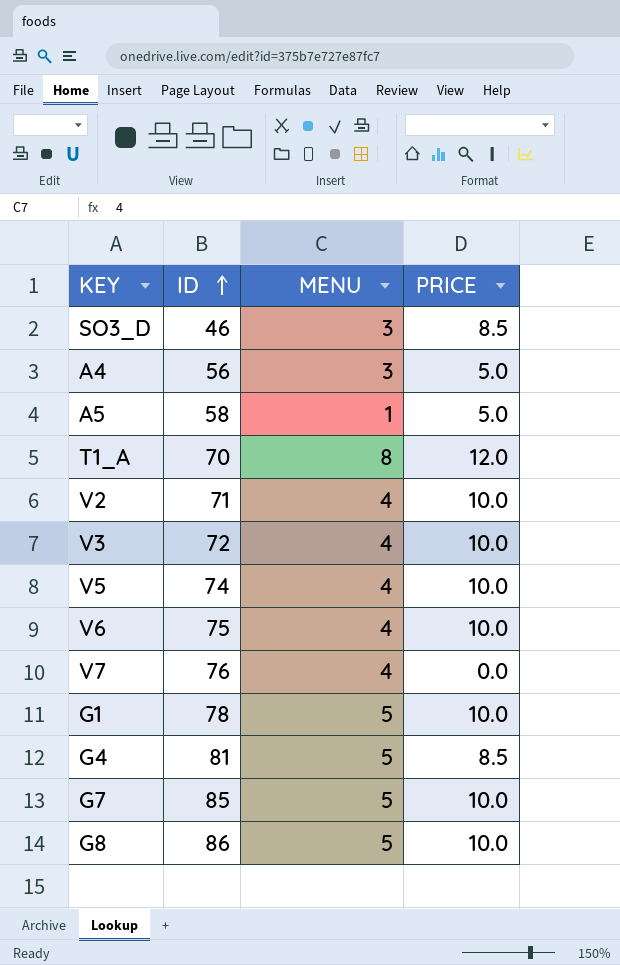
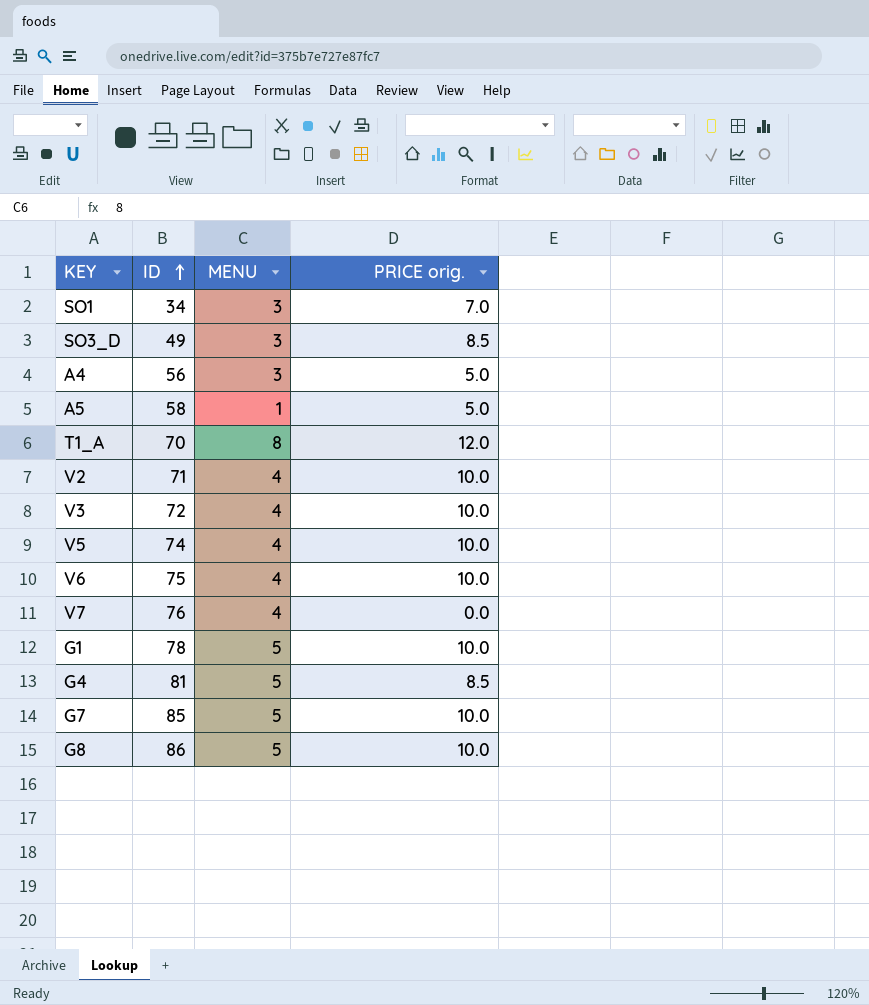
column name: PRICE -> PRICE orig.
row SO1: none -> 34 | 3 | 7.0
SO3_D | ID: 46 -> 49

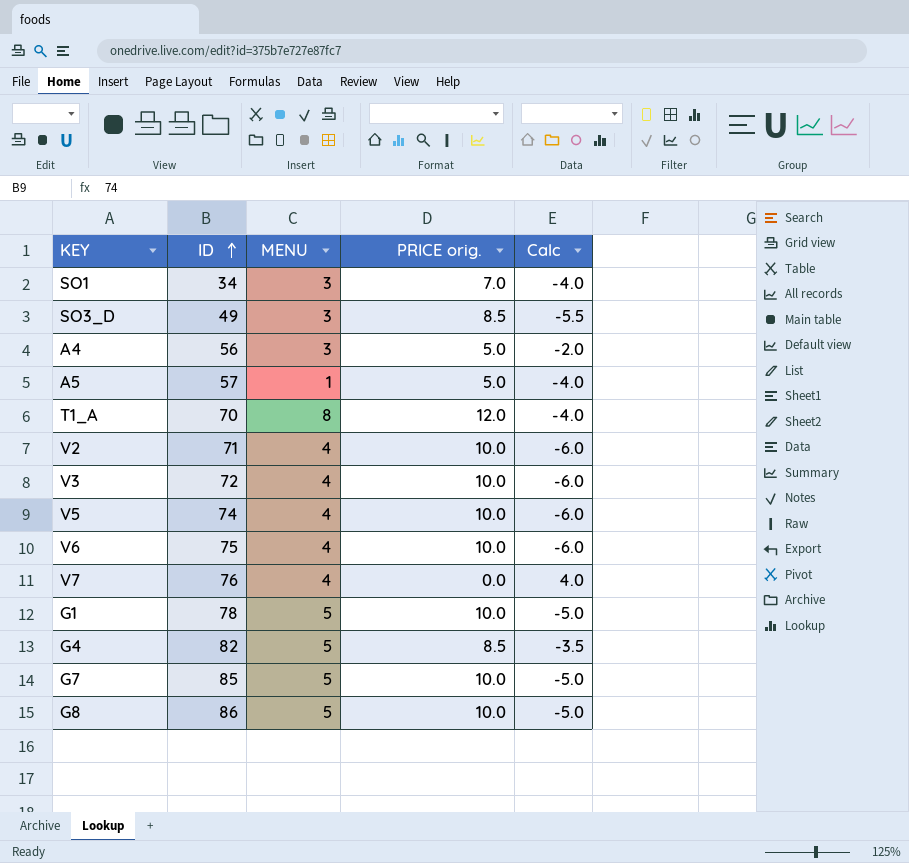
column Calc | formula: none -> [MENU] - [PRICE orig.]
A5 | ID: 58 -> 57
G4 | ID: 81 -> 82

